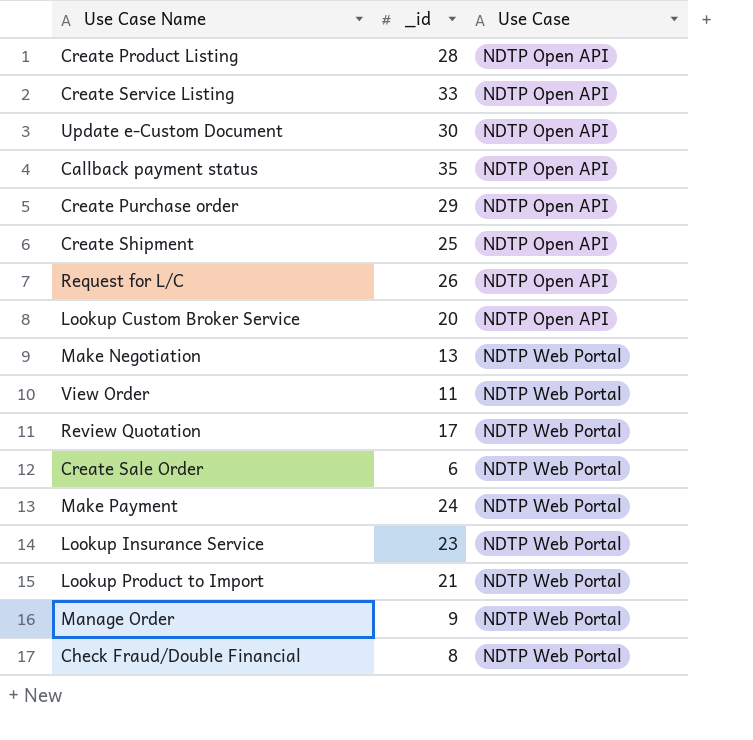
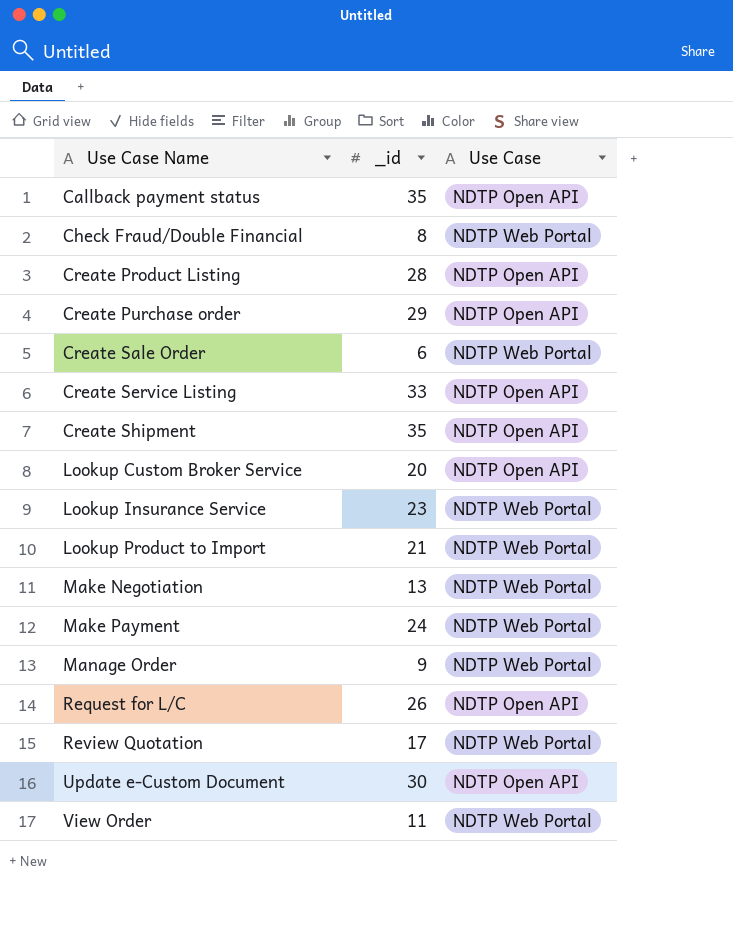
row order: Use Case ascending -> Use Case Name ascending
Create Shipment | _id: 25 -> 35

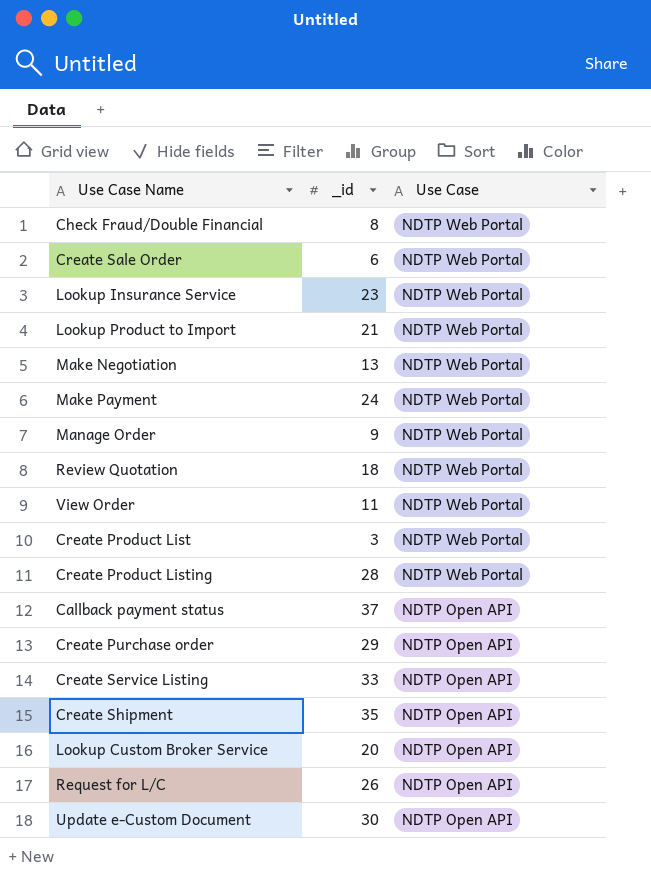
row order: Use Case Name ascending -> Use Case descending
Review Quotation | _id: 17 -> 18
row Create Product List: none -> 3 | NDTP Web Portal
Create Product Listing | Use Case: NDTP Open API -> NDTP Web Portal
Callback payment status | _id: 35 -> 37

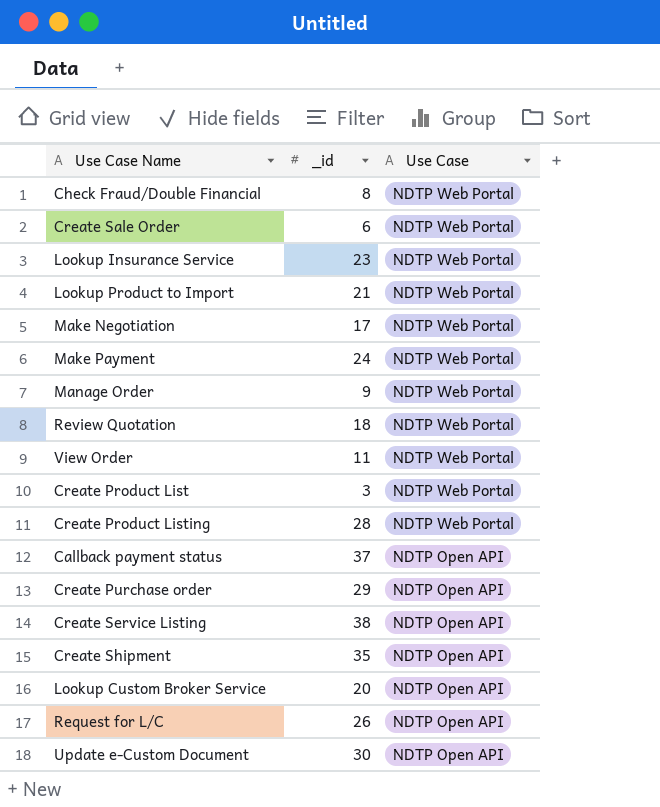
Make Negotiation | _id: 13 -> 17
Create Service Listing | _id: 33 -> 38

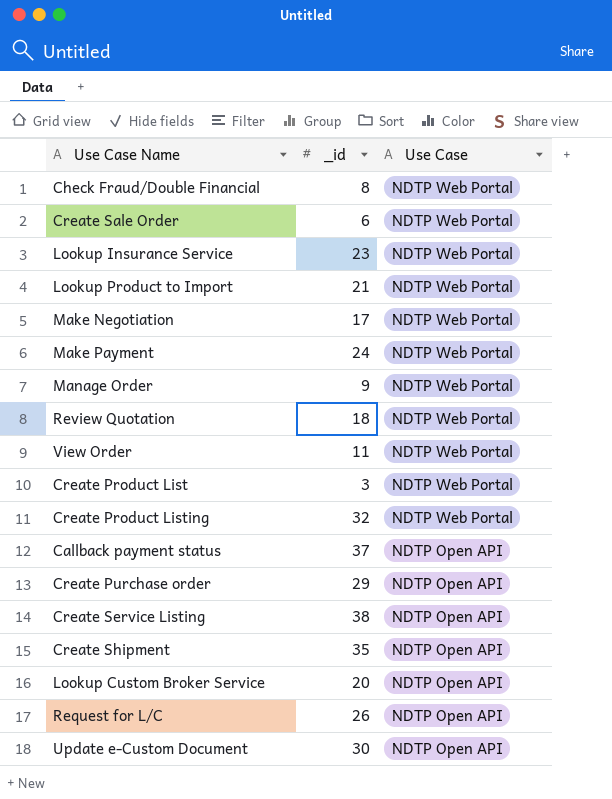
Create Product Listing | _id: 28 -> 32

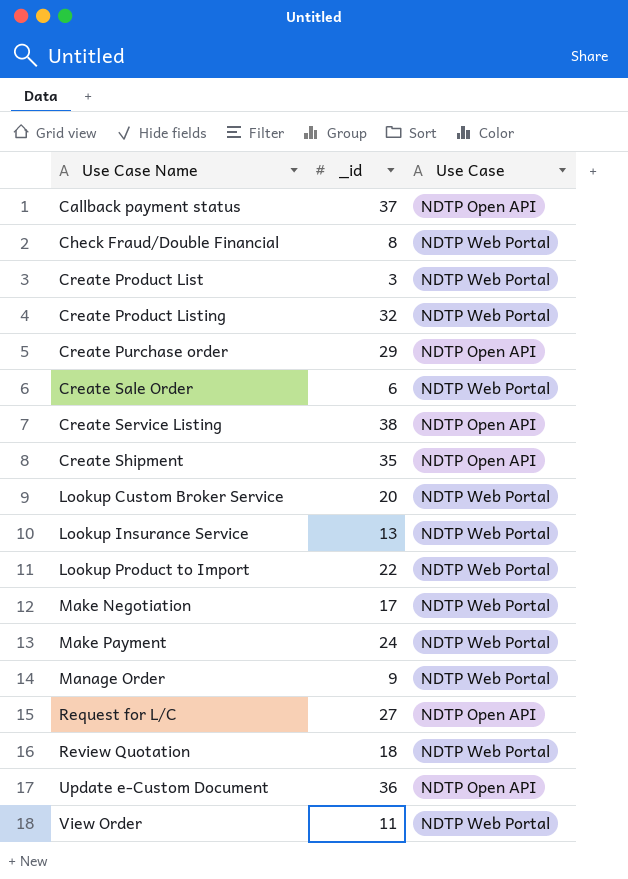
row order: Use Case descending -> Use Case Name ascending
Lookup Custom Broker Service | Use Case: NDTP Open API -> NDTP Web Portal
Lookup Insurance Service | _id: 23 -> 13
Lookup Product to Import | _id: 21 -> 22
Request for L/C | _id: 26 -> 27
Update e-Custom Document | _id: 30 -> 36

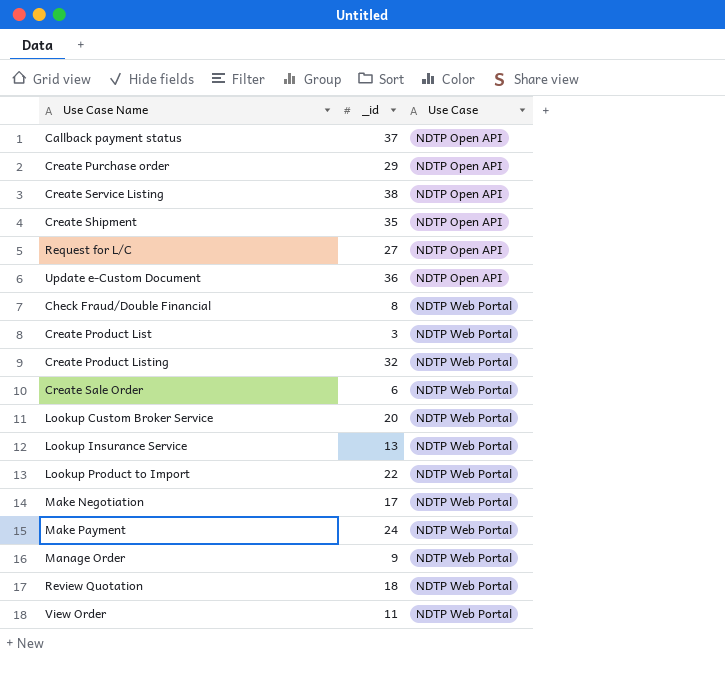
row order: Use Case Name ascending -> Use Case ascending

